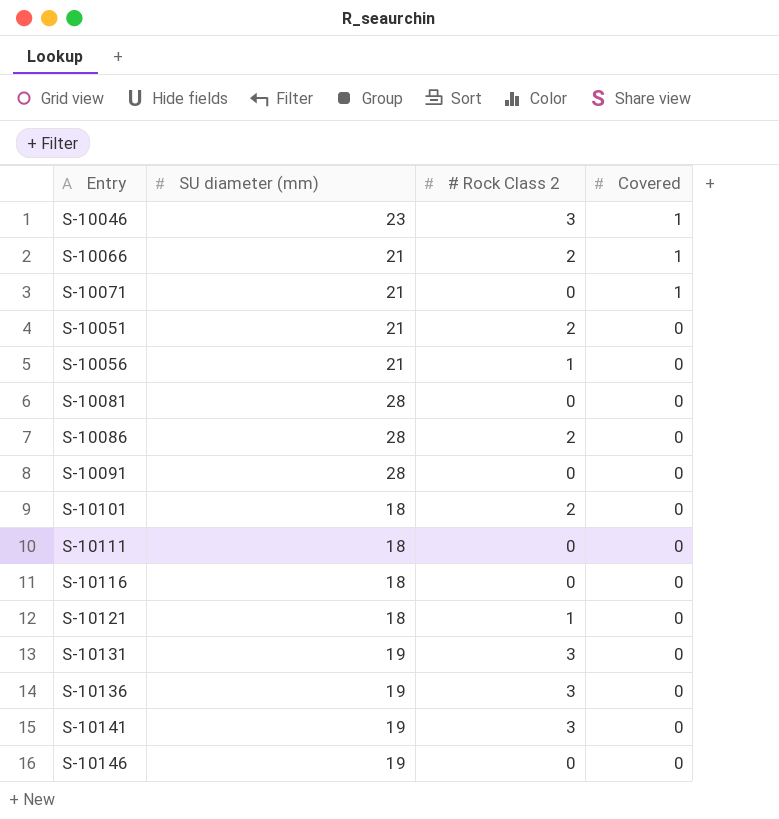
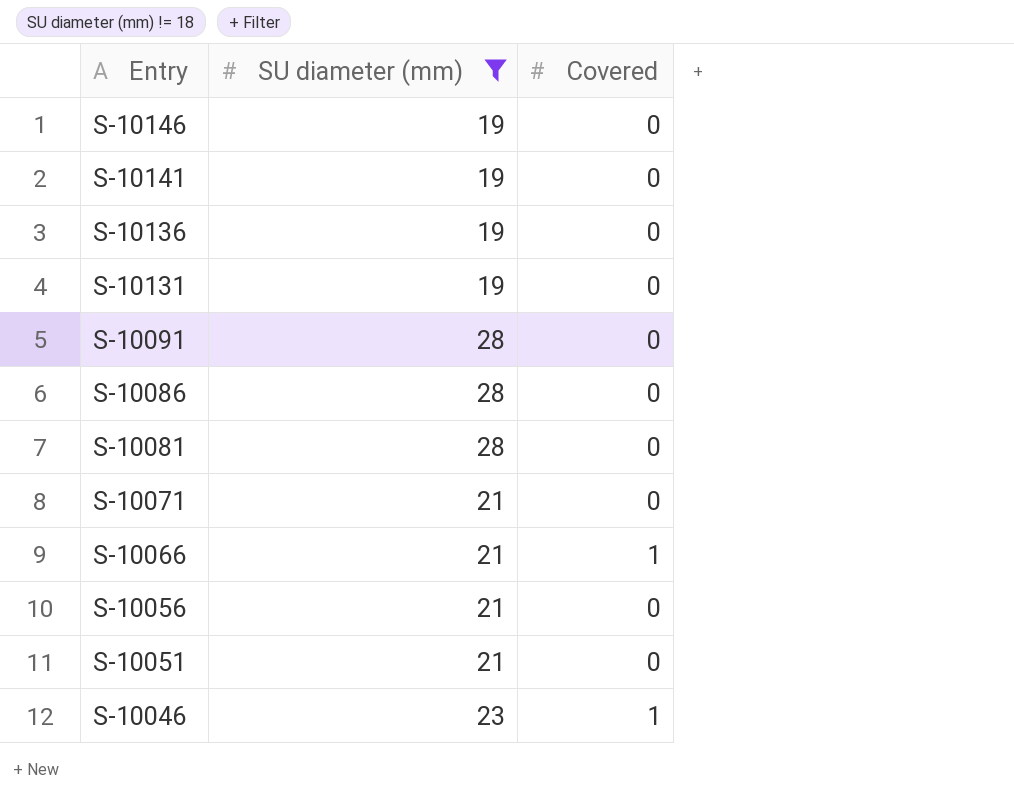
filter: none -> SU diameter (mm) != 18
row order: Covered descending -> Entry descending
column # Rock Class 2 | position: 3 -> none
S-10071 | Covered: 1 -> 0

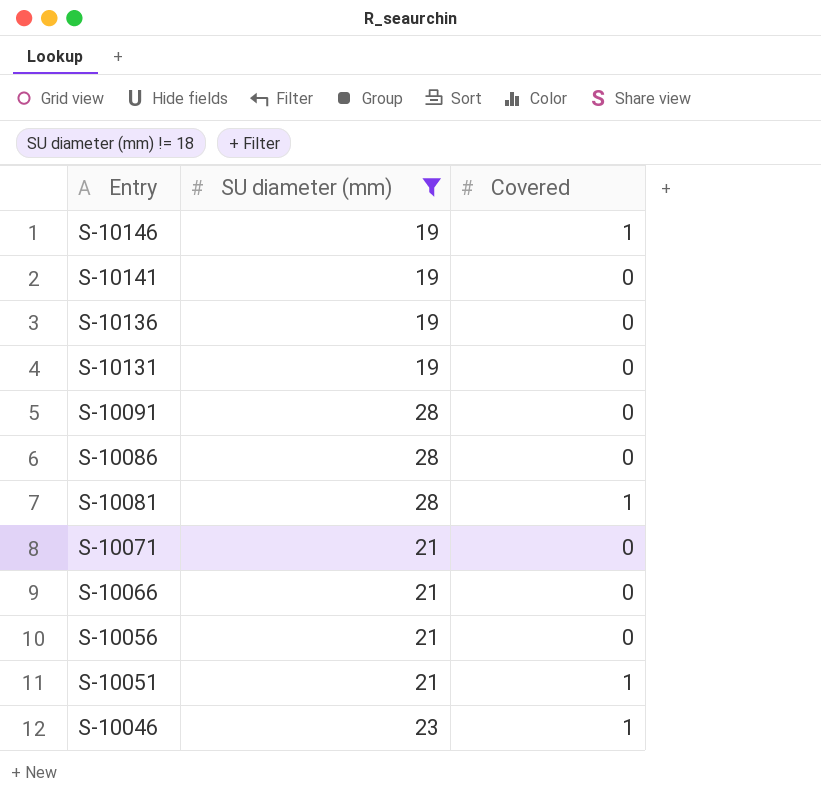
S-10146 | Covered: 0 -> 1
S-10081 | Covered: 0 -> 1
S-10066 | Covered: 1 -> 0
S-10051 | Covered: 0 -> 1

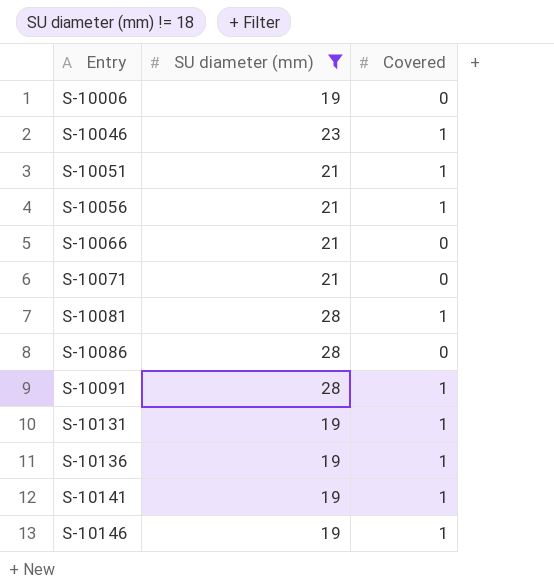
row order: Entry descending -> Entry ascending
row S-10006: none -> 19 | 0
S-10056 | Covered: 0 -> 1
S-10091 | Covered: 0 -> 1
S-10131 | Covered: 0 -> 1
S-10136 | Covered: 0 -> 1
S-10141 | Covered: 0 -> 1

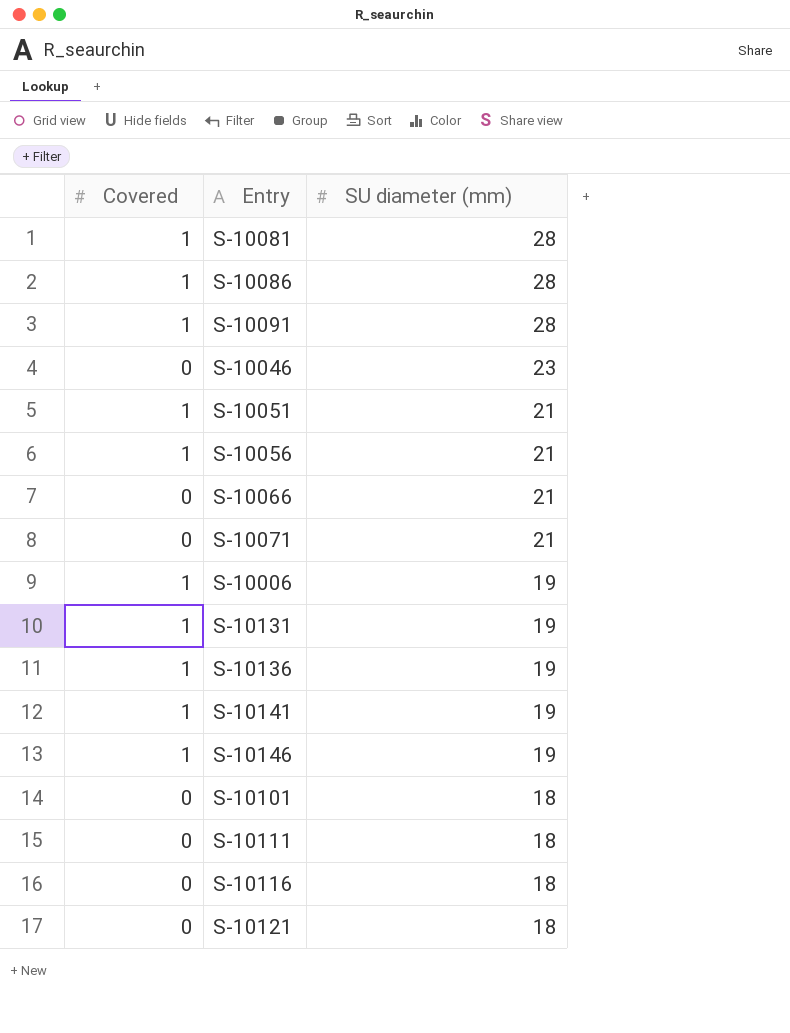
filter: SU diameter (mm) != 18 -> none
row order: Entry ascending -> SU diameter (mm) descending
column Covered | position: 3 -> 1
S-10086 | Covered: 0 -> 1
S-10046 | Covered: 1 -> 0
S-10006 | Covered: 0 -> 1

